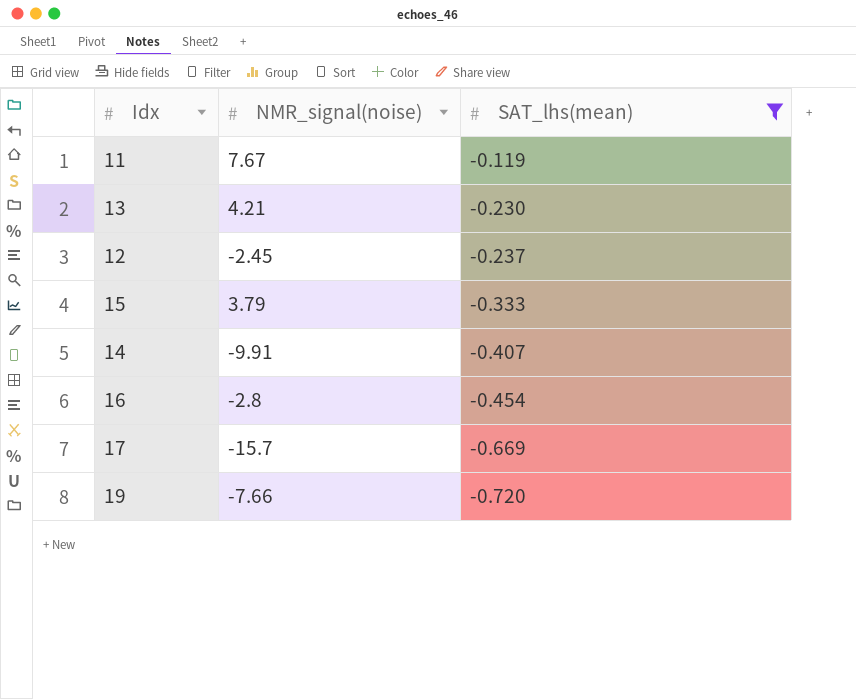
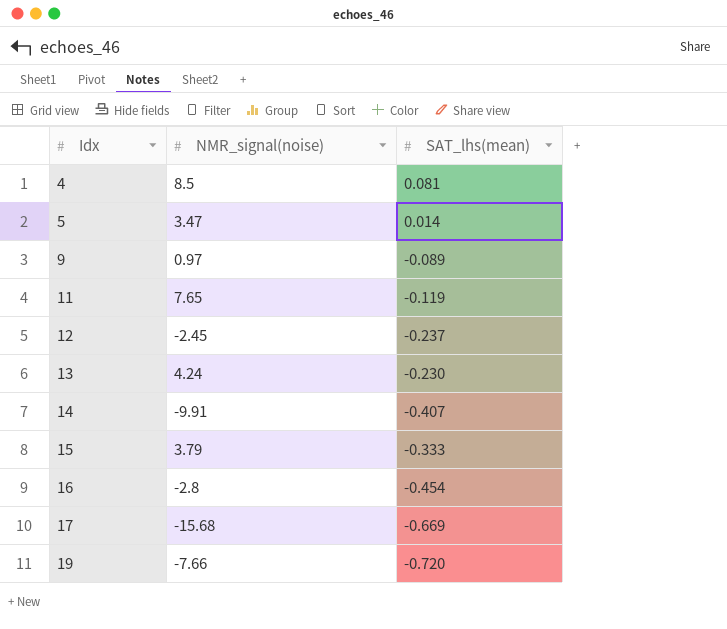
filter: SAT_lhs(mean) <= -0.119 -> none
row order: SAT_lhs(mean) descending -> Idx ascending
11 | NMR_signal(noise): 7.67 -> 7.65
13 | NMR_signal(noise): 4.21 -> 4.24
17 | NMR_signal(noise): -15.7 -> -15.68

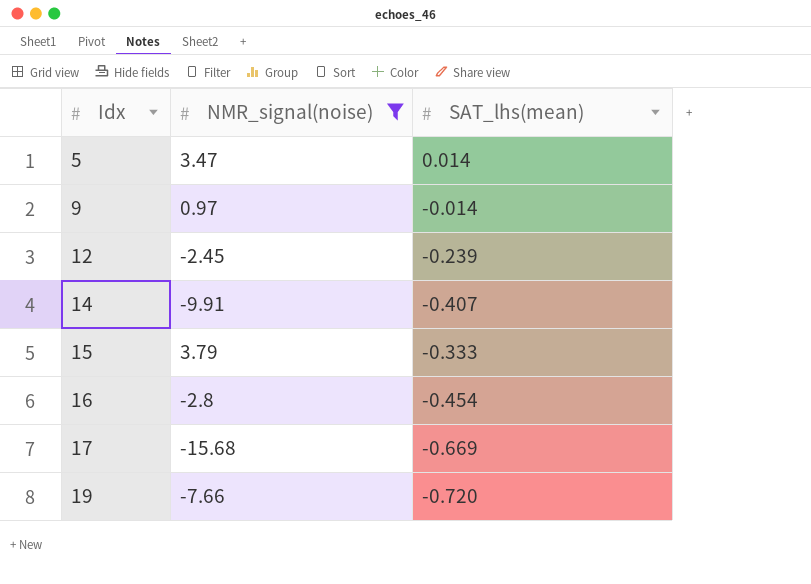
filter: none -> NMR_signal(noise) <= 3.79
9 | SAT_lhs(mean): -0.089 -> -0.014
12 | SAT_lhs(mean): -0.237 -> -0.239

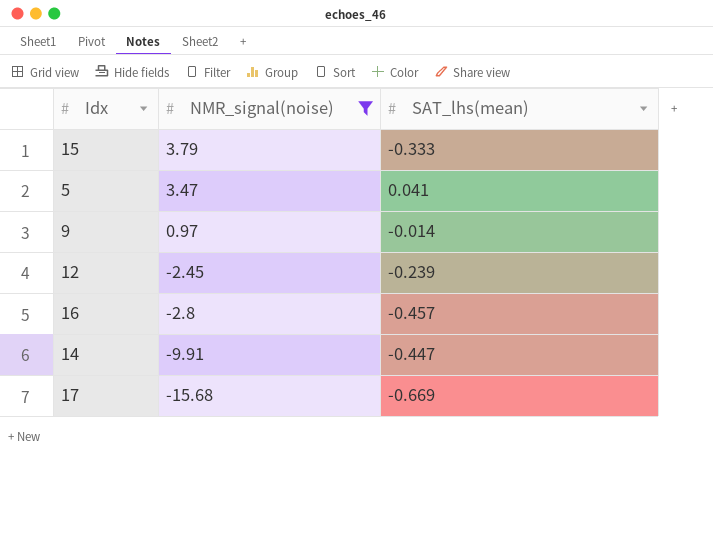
row order: Idx ascending -> NMR_signal(noise) descending
row 19: -7.66 | -0.720 -> none
5 | SAT_lhs(mean): 0.014 -> 0.041
16 | SAT_lhs(mean): -0.454 -> -0.457
14 | SAT_lhs(mean): -0.407 -> -0.447

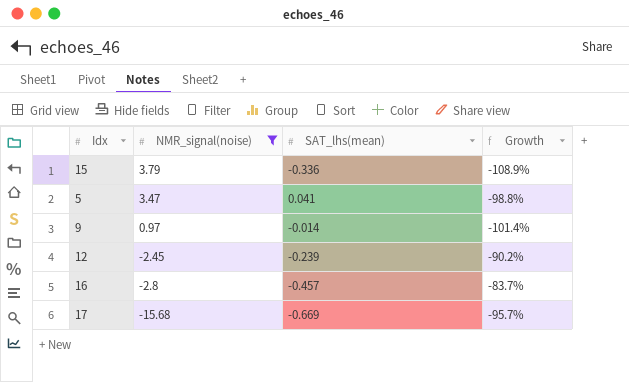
column Growth | formula: none -> ([SAT_lhs(mean)] - [NMR_signal(noise)]) / [NMR_signal(noise)]
row 14: -9.91 | -0.447 -> none
15 | SAT_lhs(mean): -0.333 -> -0.336

